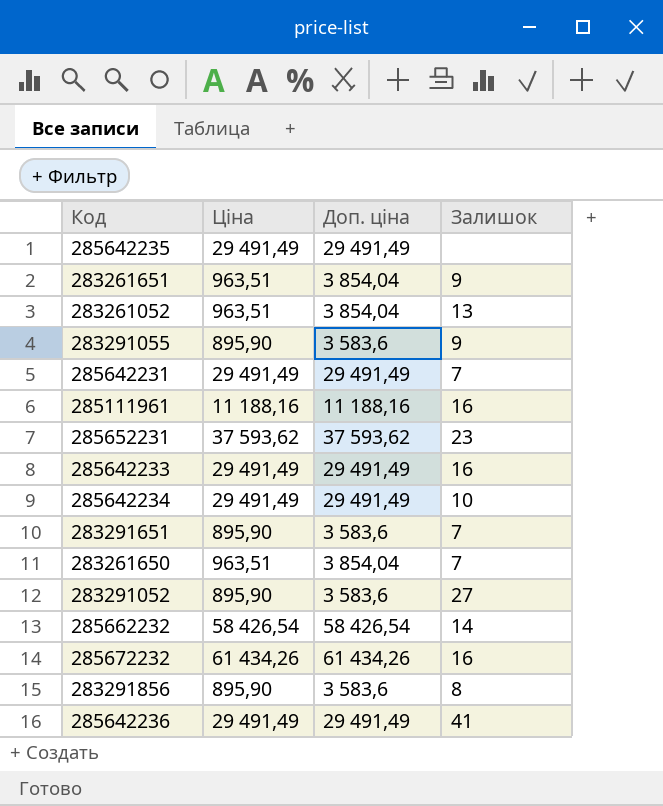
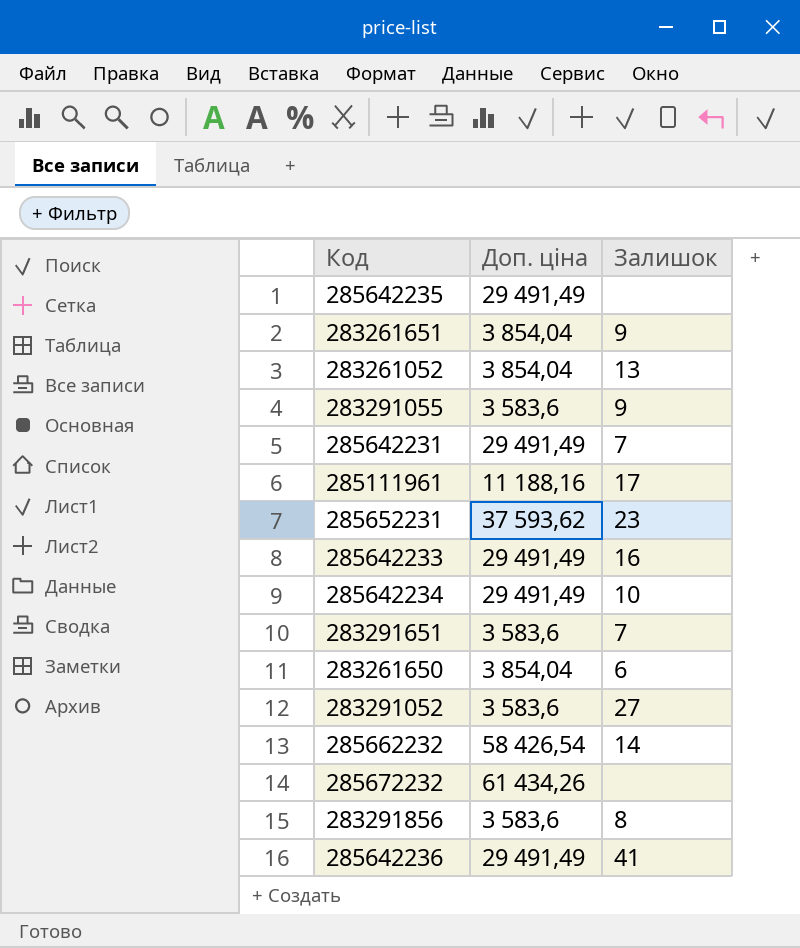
column Ціна | position: 2 -> none
285111961 | Залишок: 16 -> 17
283261650 | Залишок: 7 -> 6
285672232 | Залишок: 16 -> none

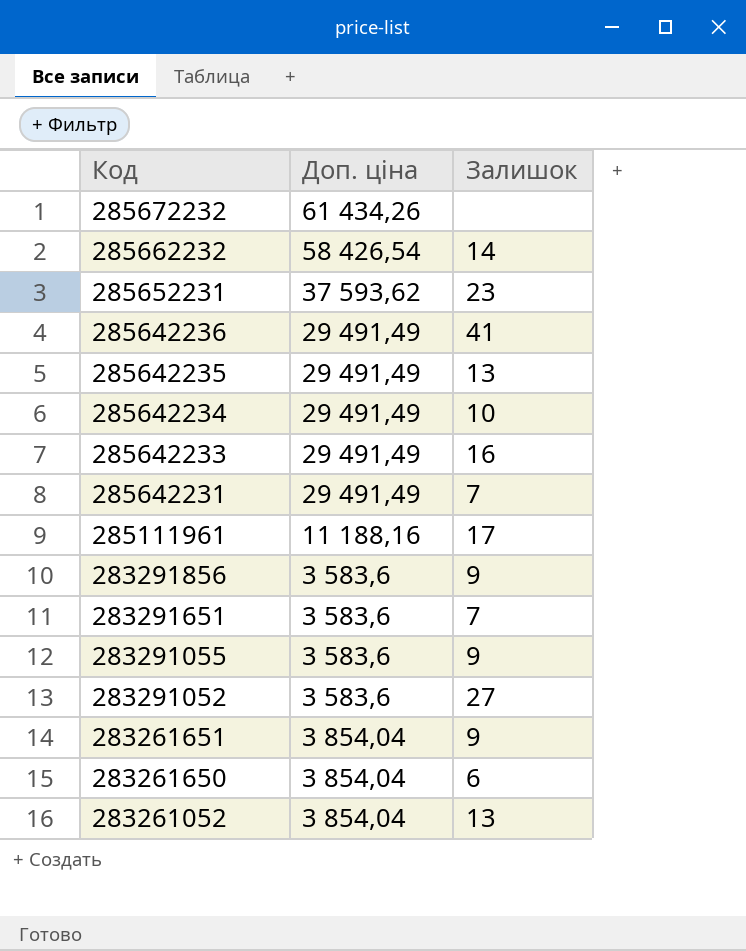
row order: none -> Код descending
285642235 | Залишок: none -> 13
283291856 | Залишок: 8 -> 9

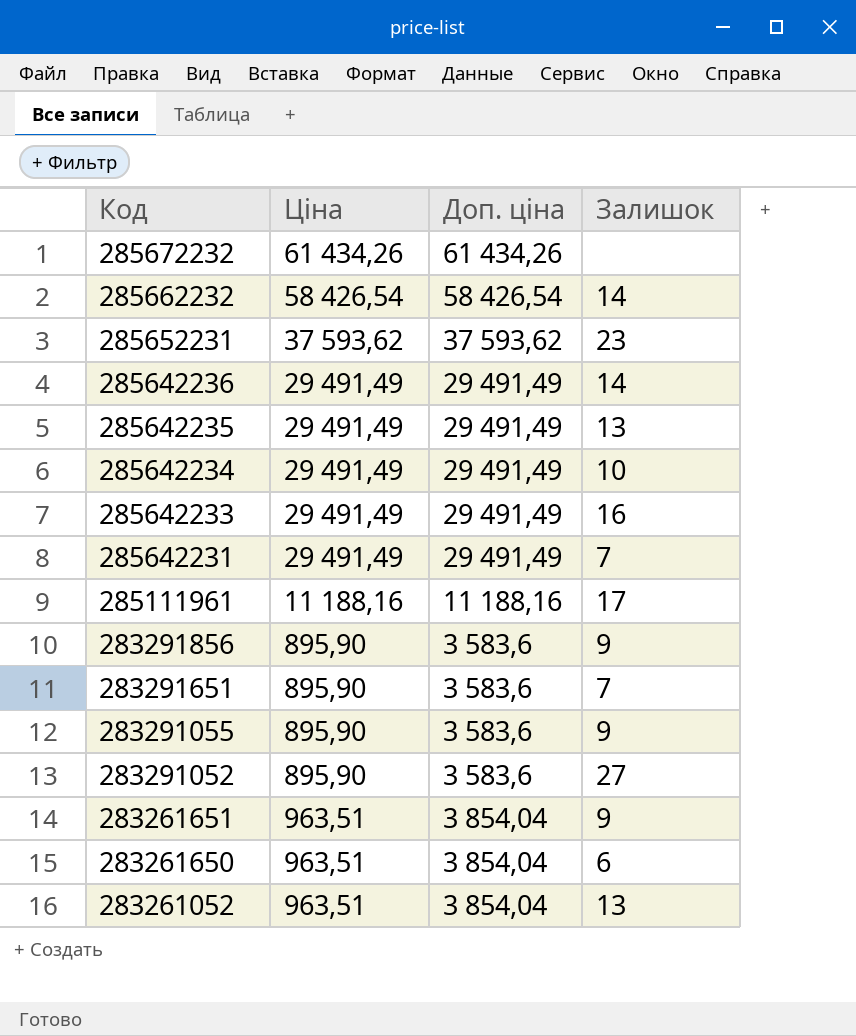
column Ціна | position: none -> 2
285642236 | Залишок: 41 -> 14

